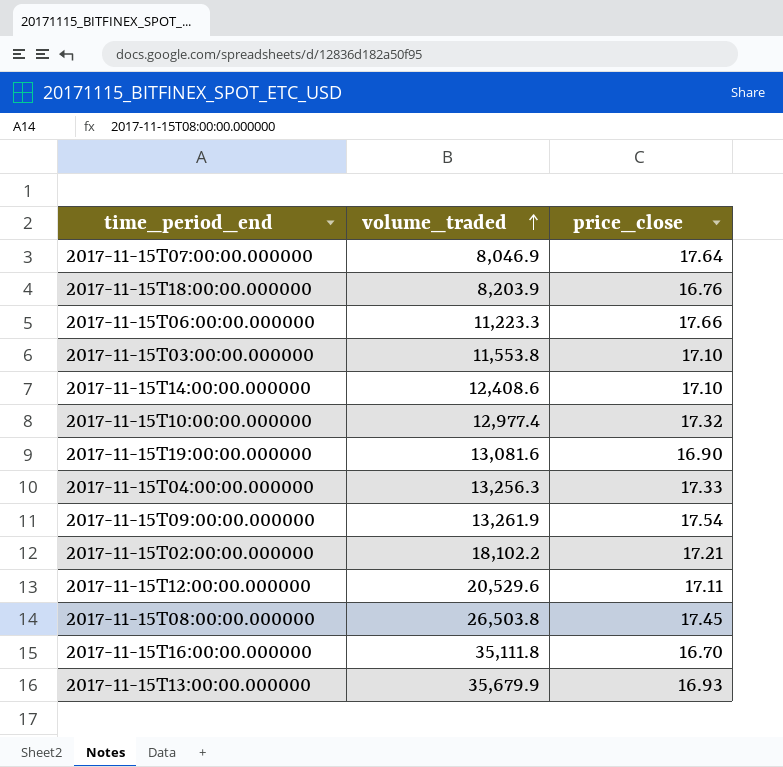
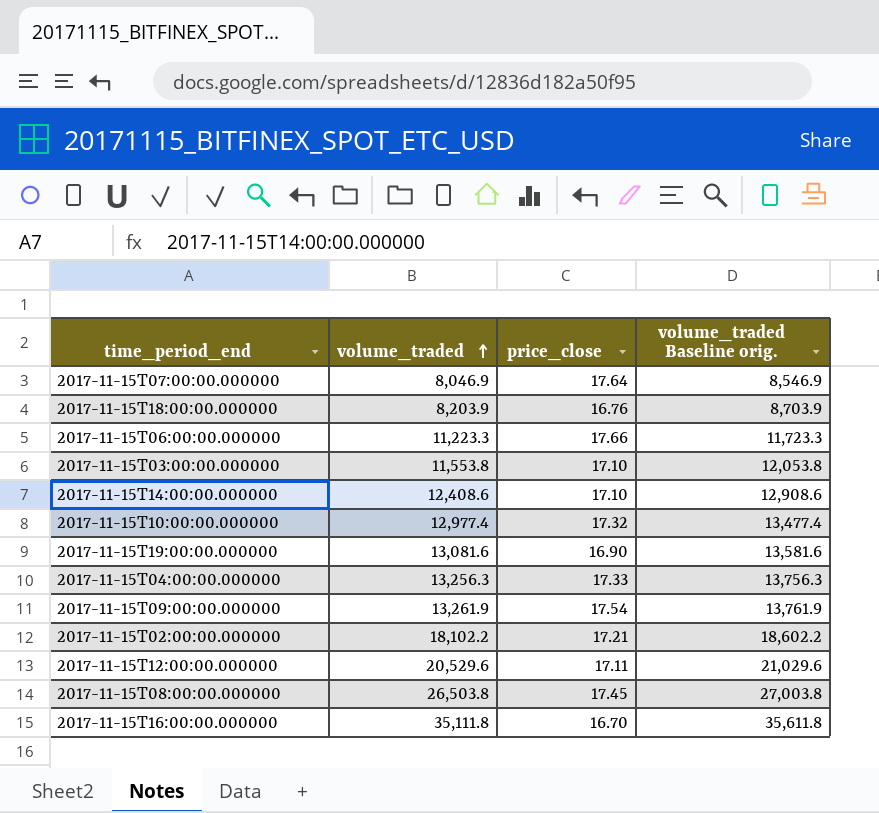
column volume_traded Baseline orig. | formula: none -> [volume_traded] + 500
row 2017-11-15T13:00:00.000000: 35,679.9 | 16.93 -> none

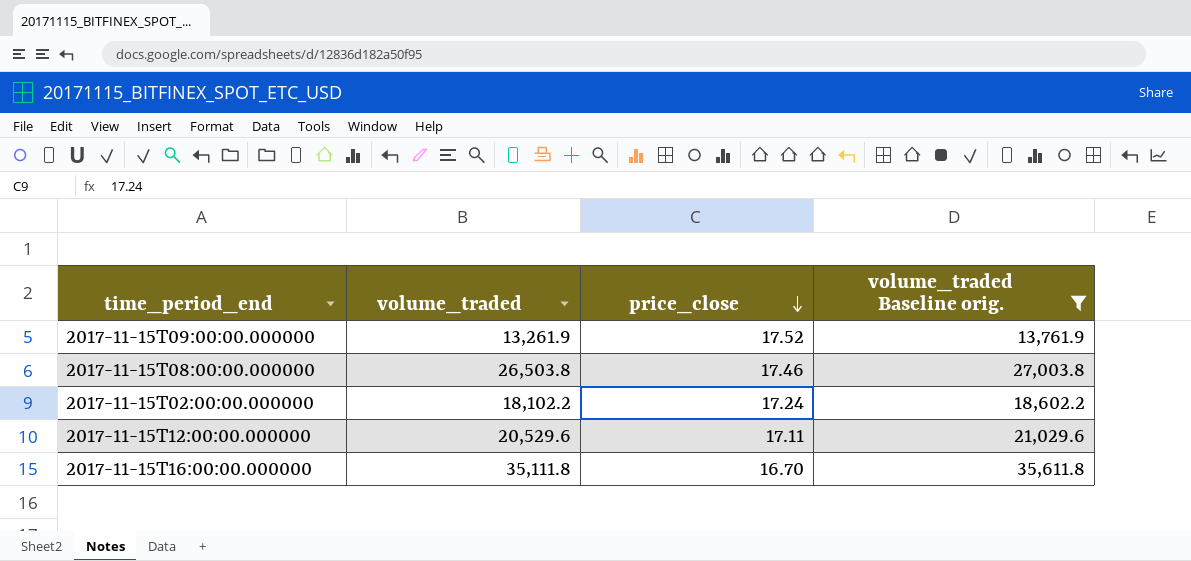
filter: none -> volume_traded Baseline orig. >= 13,761.9
row order: volume_traded ascending -> price_close descending
2017-11-15T09:00:00.000000 | price_close: 17.54 -> 17.52
2017-11-15T08:00:00.000000 | price_close: 17.45 -> 17.46
2017-11-15T02:00:00.000000 | price_close: 17.21 -> 17.24

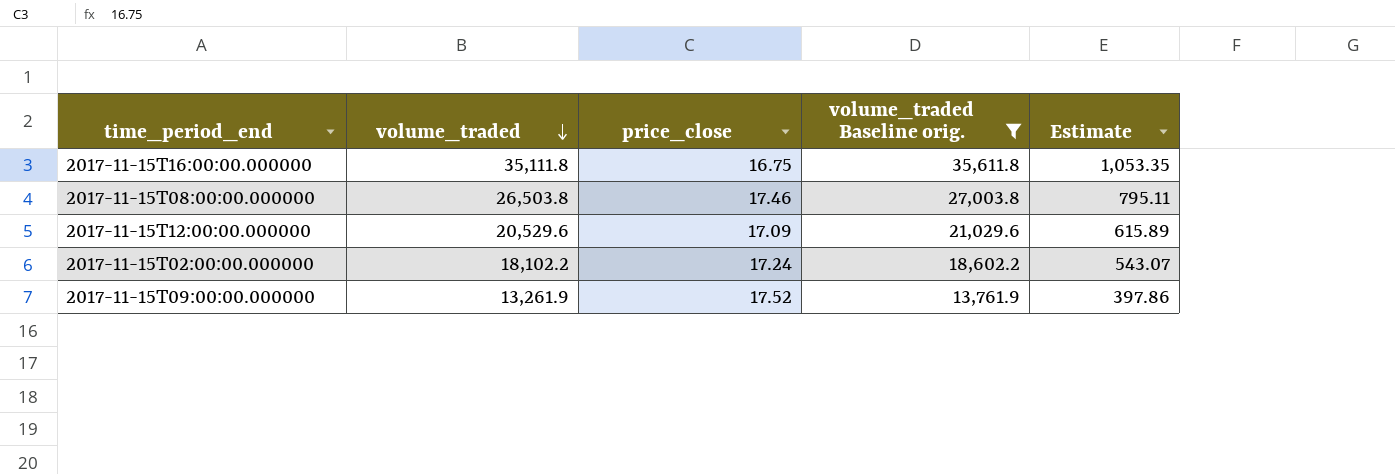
row order: price_close descending -> volume_traded descending
column Estimate | formula: none -> [volume_traded] * 0.03
2017-11-15T16:00:00.000000 | price_close: 16.70 -> 16.75
2017-11-15T12:00:00.000000 | price_close: 17.11 -> 17.09

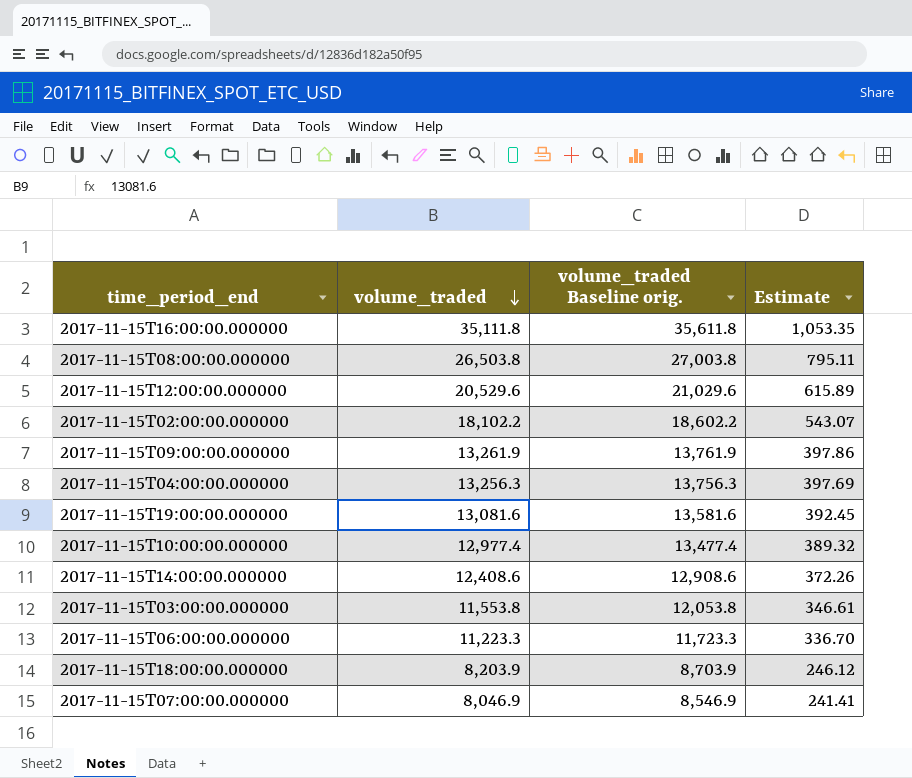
filter: volume_traded Baseline orig. >= 13,761.9 -> none
column price_close | position: 3 -> none

